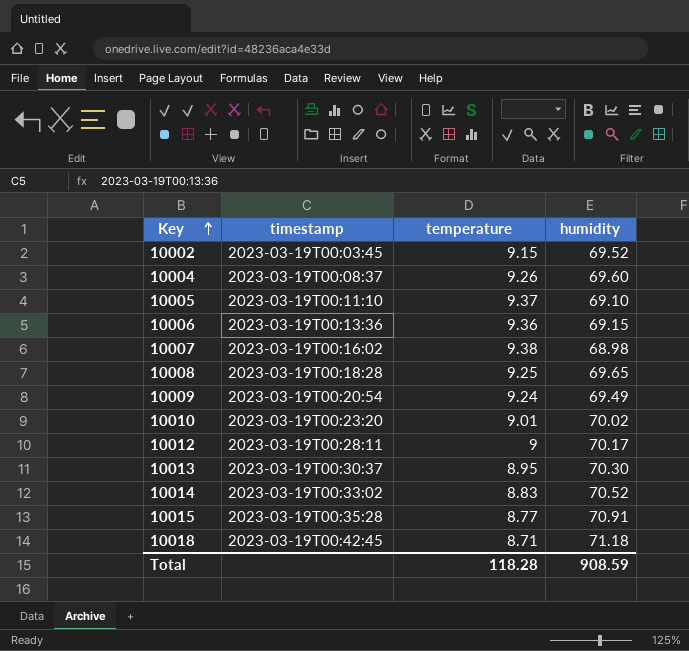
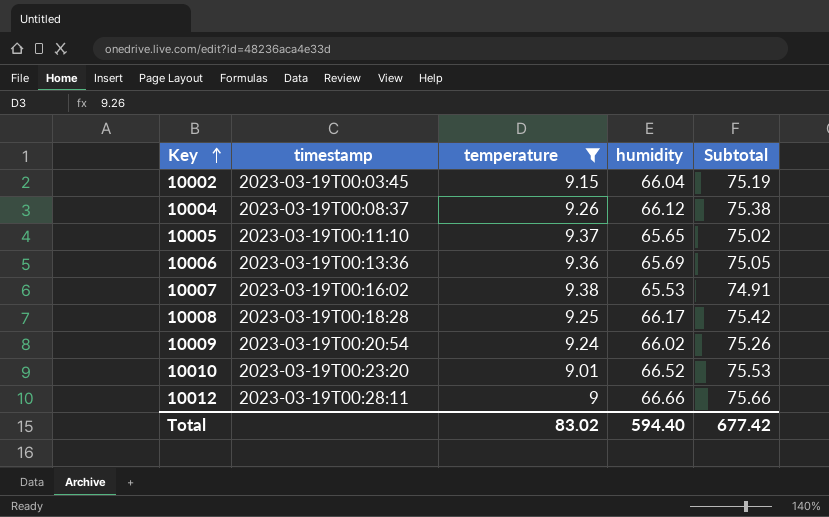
filter: none -> temperature >= 9
column Subtotal | formula: none -> [temperature] + [humidity]
10002 | humidity: 69.52 -> 66.04
10004 | humidity: 69.60 -> 66.12
10005 | humidity: 69.10 -> 65.65
10006 | humidity: 69.15 -> 65.69
10007 | humidity: 68.98 -> 65.53
10008 | humidity: 69.65 -> 66.17
10009 | humidity: 69.49 -> 66.02
10010 | humidity: 70.02 -> 66.52
10012 | humidity: 70.17 -> 66.66
Total | temperature: 118.28 -> 83.02
Total | humidity: 908.59 -> 594.40

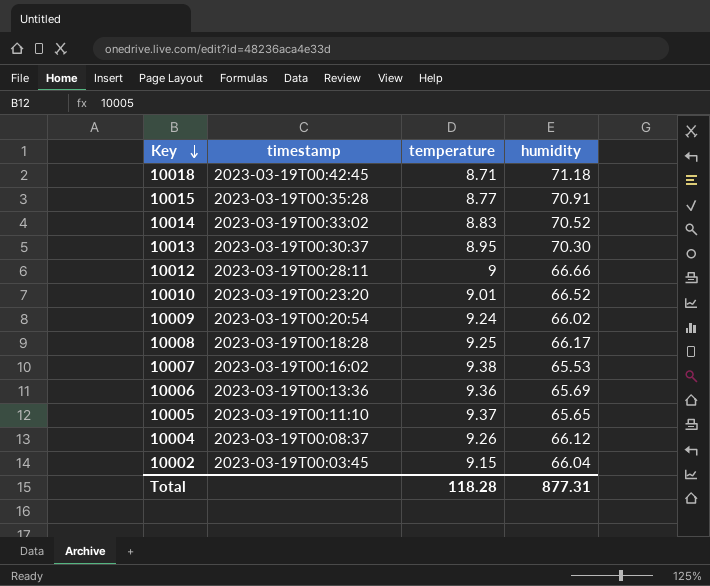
filter: temperature >= 9 -> none
row order: Key ascending -> Key descending
column Subtotal | formula: [temperature] + [humidity] -> none
Total | temperature: 83.02 -> 118.28
Total | humidity: 594.40 -> 877.31

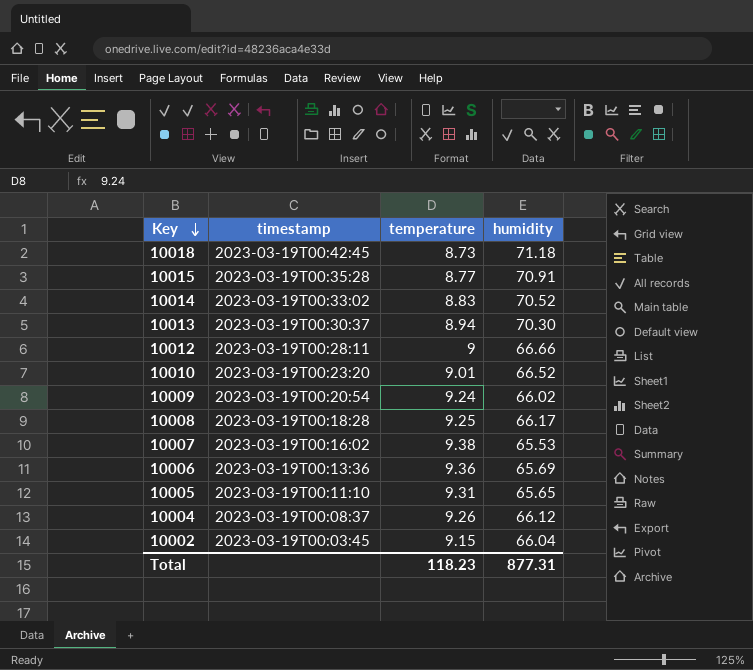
10018 | temperature: 8.71 -> 8.73
10013 | temperature: 8.95 -> 8.94
10005 | temperature: 9.37 -> 9.31
Total | temperature: 118.28 -> 118.23

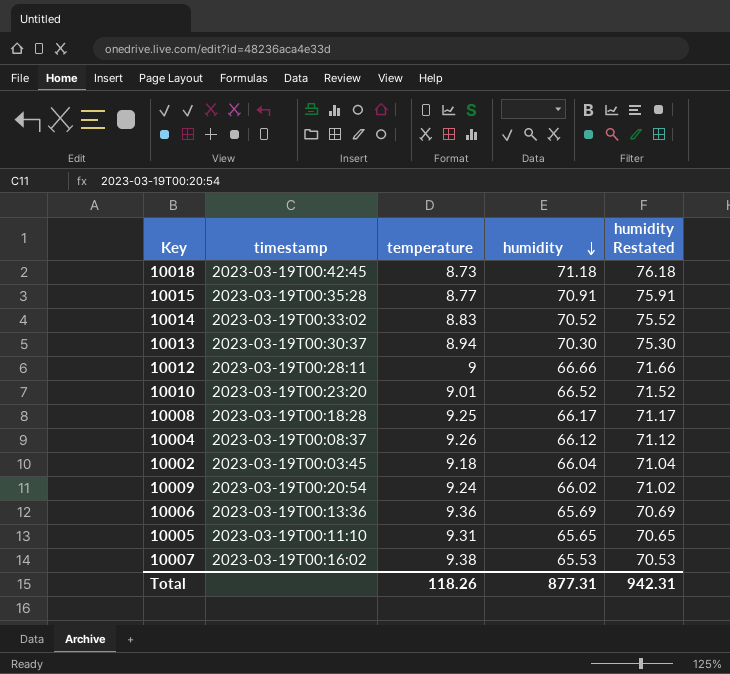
row order: Key descending -> humidity descending
column humidity Restated | formula: none -> [humidity] + 5
10002 | temperature: 9.15 -> 9.18
Total | temperature: 118.23 -> 118.26

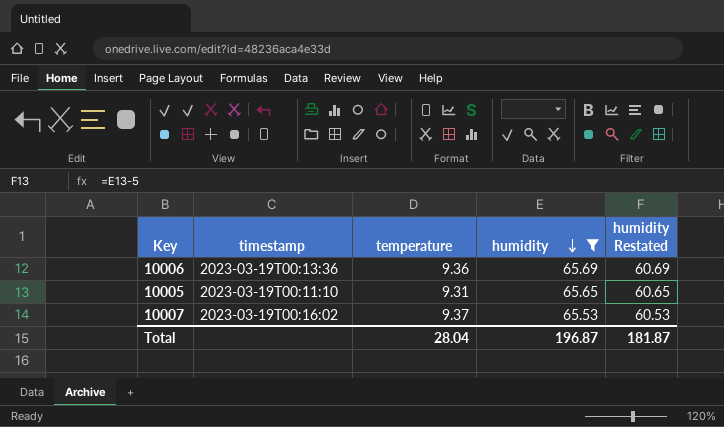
filter: none -> humidity <= 65.69
column humidity Restated | formula: [humidity] + 5 -> [humidity] - 5
10007 | temperature: 9.38 -> 9.37
Total | temperature: 118.26 -> 28.04
Total | humidity: 877.31 -> 196.87
Total | humidity Restated: 942.31 -> 181.87

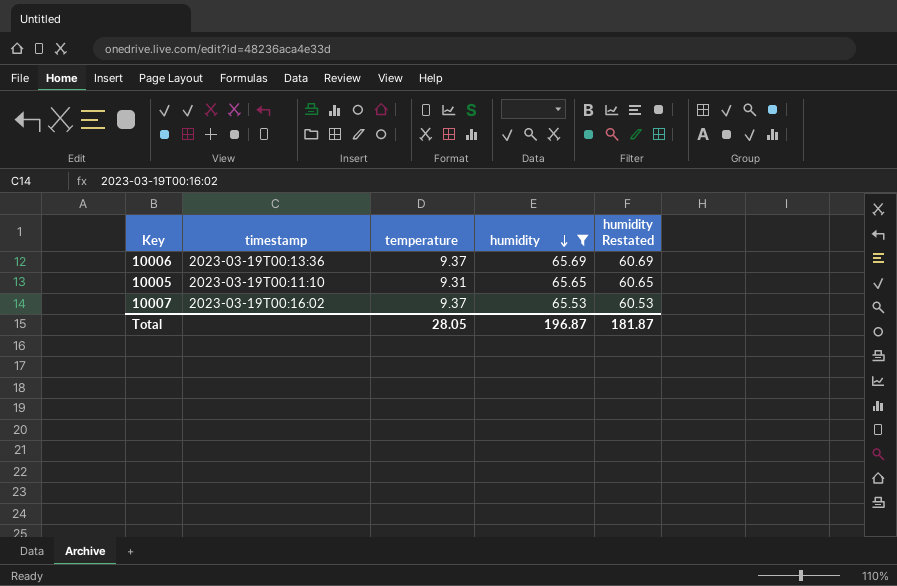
10006 | temperature: 9.36 -> 9.37
Total | temperature: 28.04 -> 28.05

